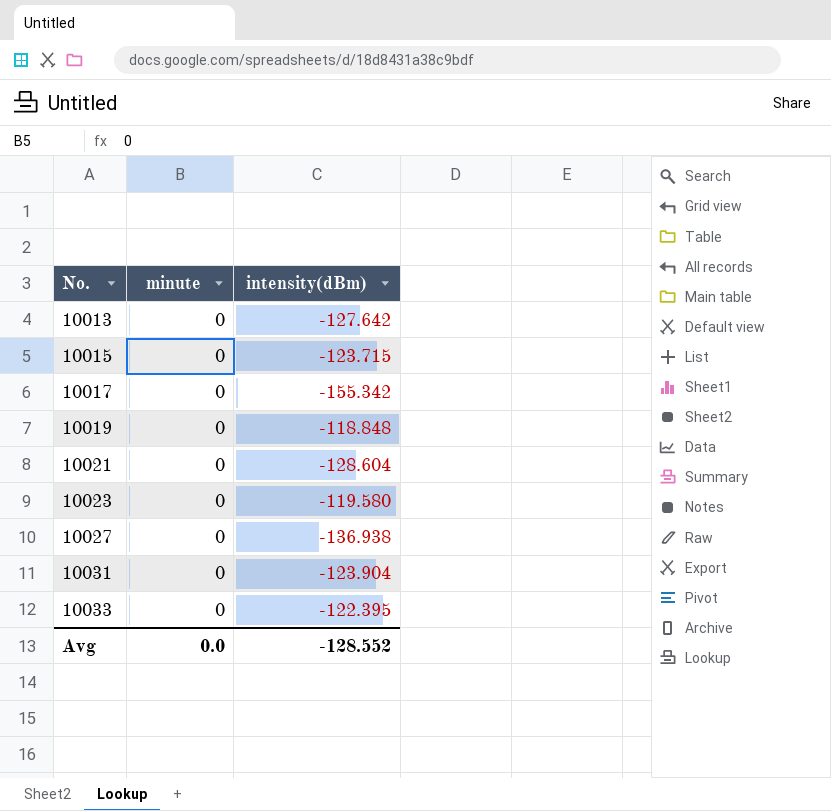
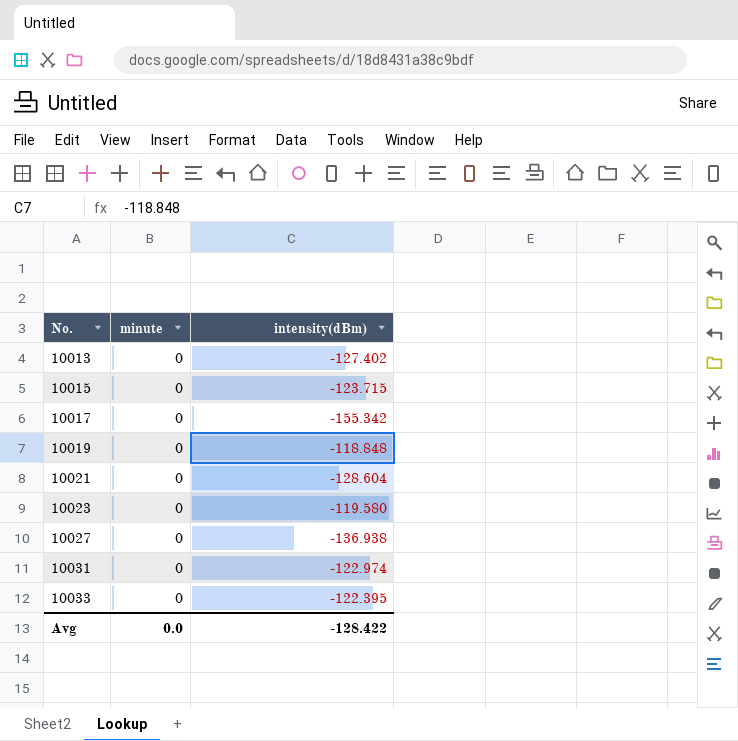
10013 | intensity(dBm): -127.642 -> -127.402
10031 | intensity(dBm): -123.904 -> -122.974
Avg | intensity(dBm): -128.552 -> -128.422

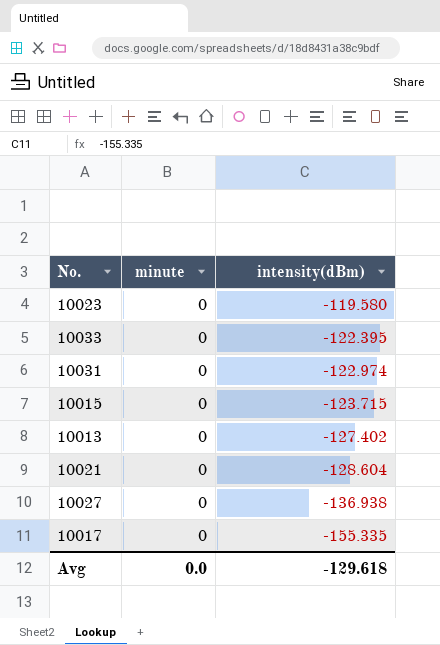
row order: No. ascending -> intensity(dBm) descending
row 10019: 0 | -118.848 -> none
10017 | intensity(dBm): -155.342 -> -155.335
Avg | intensity(dBm): -128.422 -> -129.618

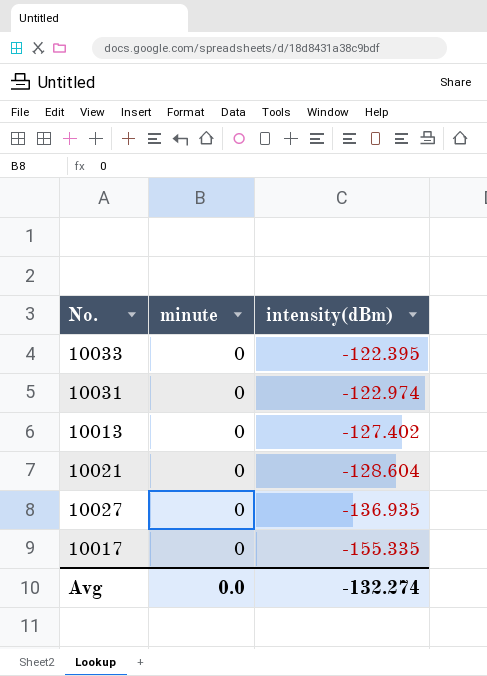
row 10023: 0 | -119.580 -> none
row 10015: 0 | -123.715 -> none
10027 | intensity(dBm): -136.938 -> -136.935
Avg | intensity(dBm): -129.618 -> -132.274

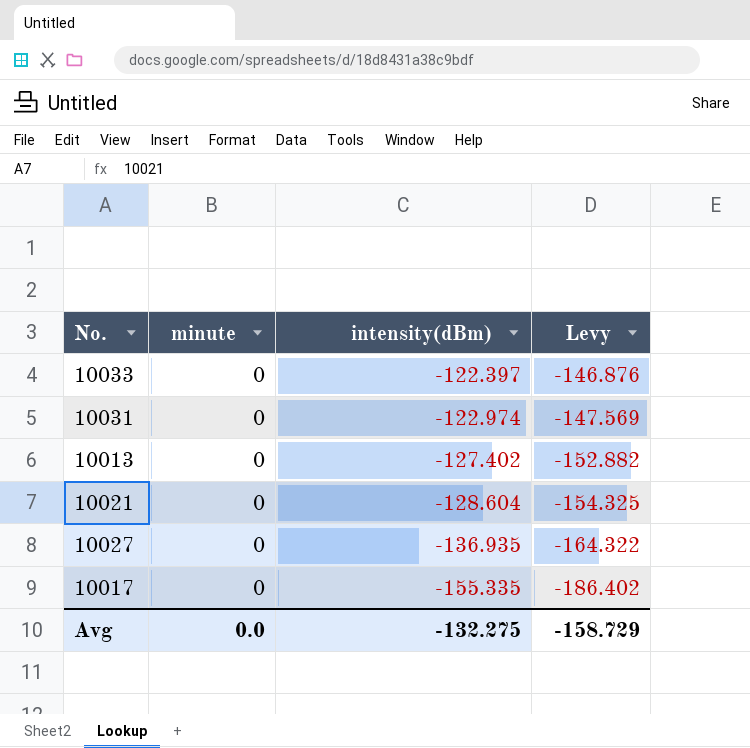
column Levy | formula: none -> [intensity(dBm)] * 1.2
10033 | intensity(dBm): -122.395 -> -122.397
Avg | intensity(dBm): -132.274 -> -132.275

